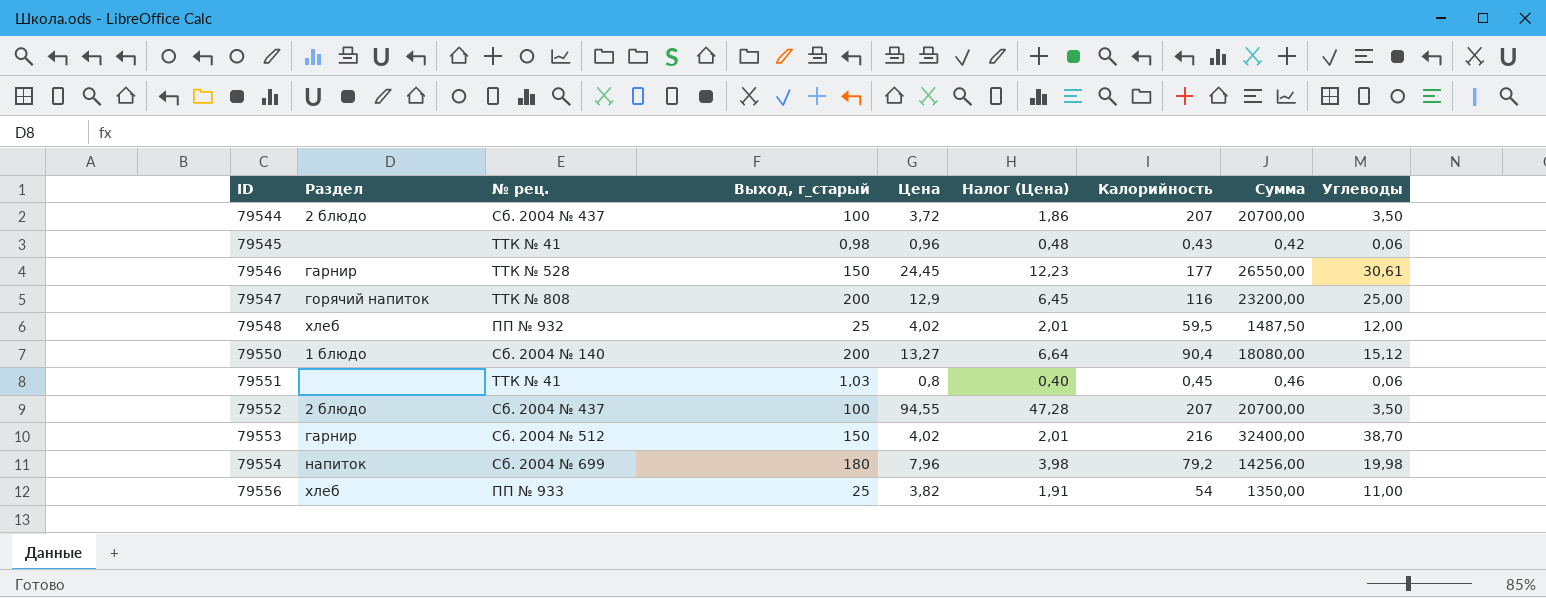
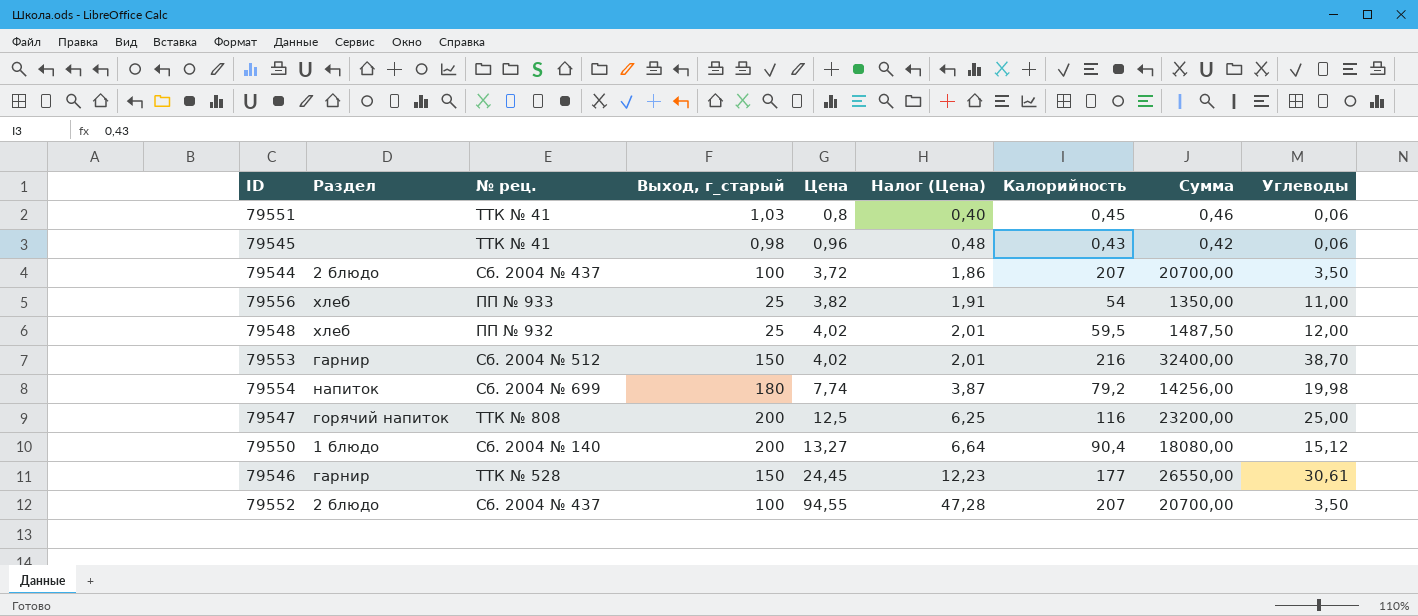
row order: ID ascending -> Цена ascending
79554 | Цена: 7,96 -> 7,74
79554 | Налог (Цена): 3,98 -> 3,87
79547 | Цена: 12,9 -> 12,5
79547 | Налог (Цена): 6,45 -> 6,25

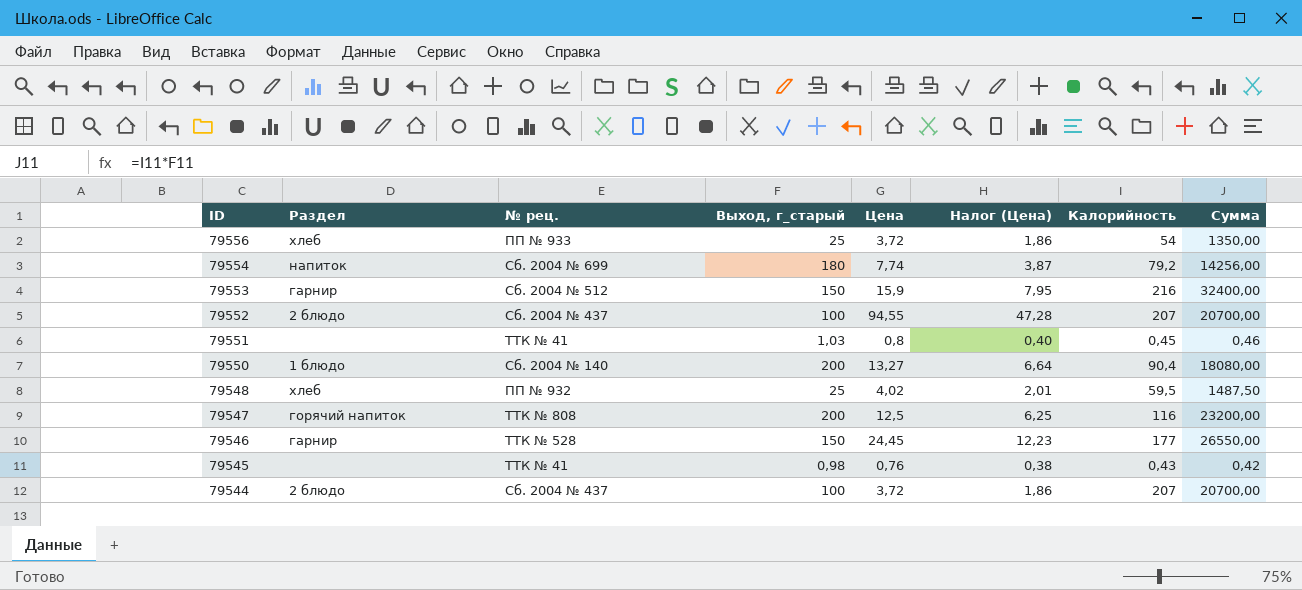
row order: Цена ascending -> ID descending
column Углеводы | position: 9 -> none
79556 | Цена: 3,82 -> 3,72
79556 | Налог (Цена): 1,91 -> 1,86
79553 | Цена: 4,02 -> 15,9
79553 | Налог (Цена): 2,01 -> 7,95
79545 | Цена: 0,96 -> 0,76
79545 | Налог (Цена): 0,48 -> 0,38

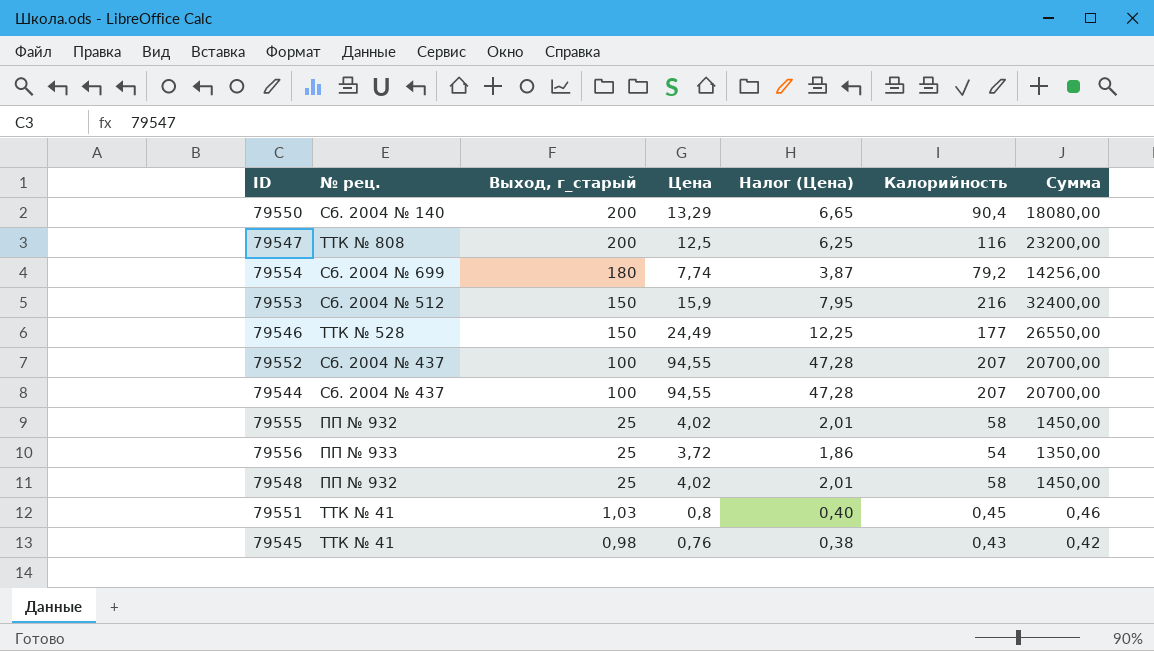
row order: ID descending -> Выход, г_старый descending
column Раздел | position: 2 -> none
79550 | Цена: 13,27 -> 13,29
79550 | Налог (Цена): 6,64 -> 6,65
79546 | Цена: 24,45 -> 24,49
79546 | Налог (Цена): 12,23 -> 12,25
79544 | Цена: 3,72 -> 94,55
79544 | Налог (Цена): 1,86 -> 47,28
row 79555: none -> ПП № 932 | 25 | 4,02 | 2,01 | 58 | 1450,00
79548 | Калорийность: 59,5 -> 58
79548 | Сумма: 1487,50 -> 1450,00

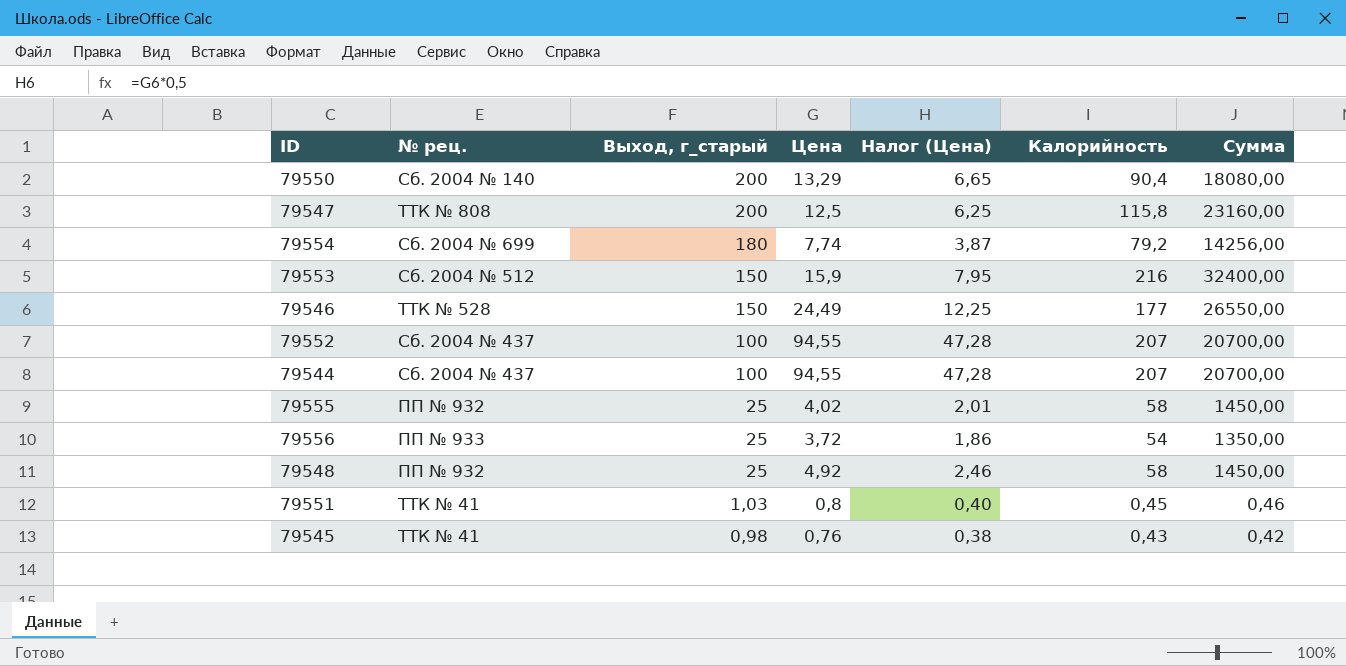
79547 | Калорийность: 116 -> 115,8
79547 | Сумма: 23200,00 -> 23160,00
79548 | Цена: 4,02 -> 4,92
79548 | Налог (Цена): 2,01 -> 2,46

